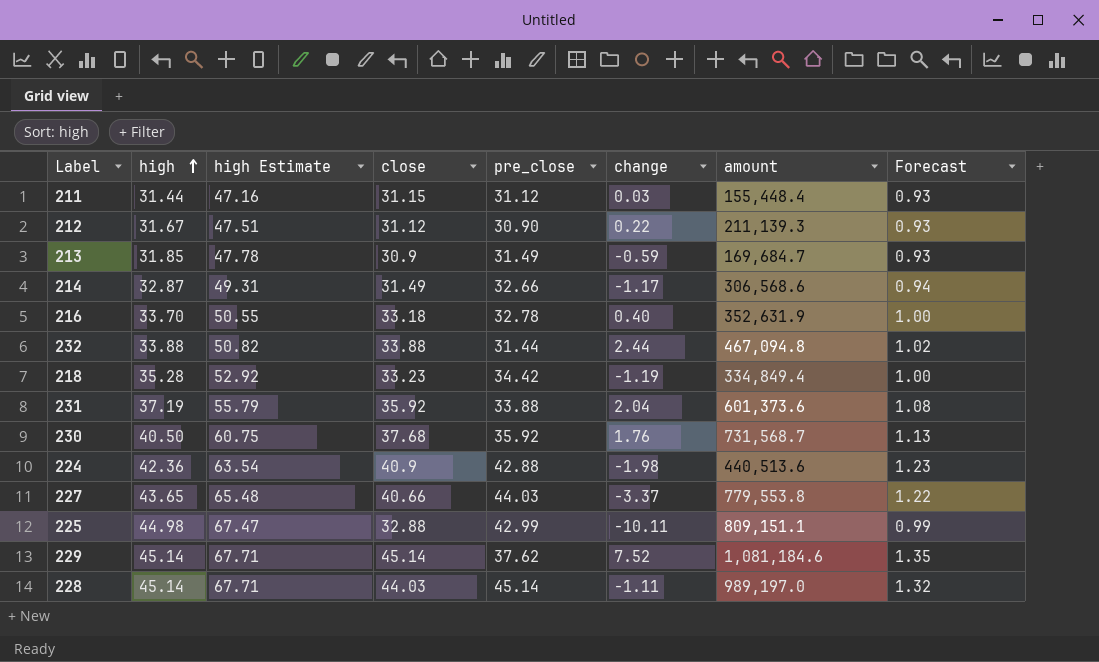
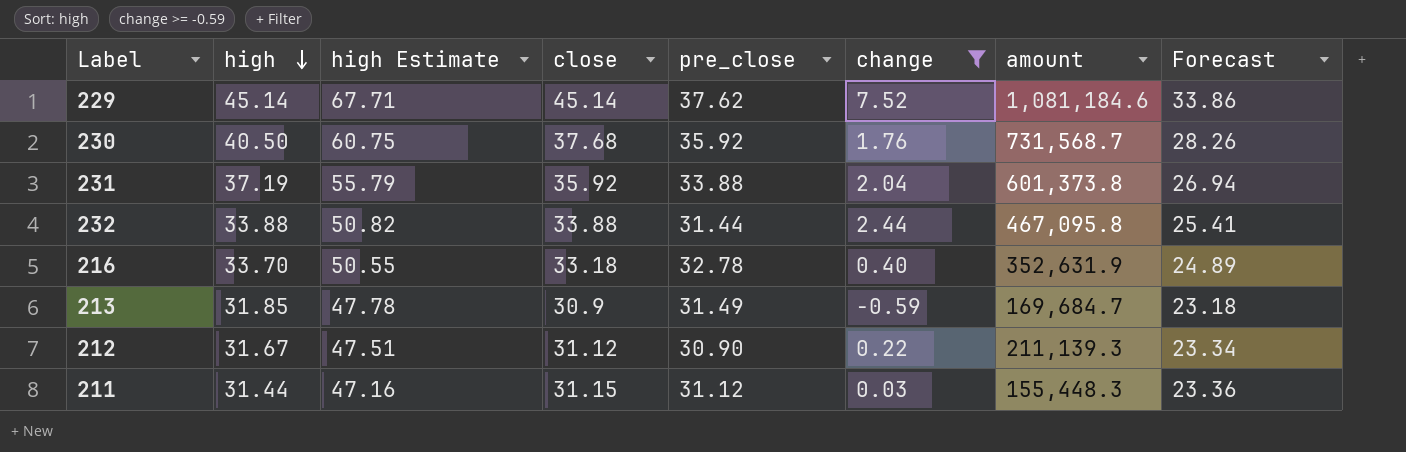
filter: none -> change >= -0.59
row order: high ascending -> high descending
column Forecast | formula: [close] * 0.03 -> [close] * 0.75
231 | amount: 601,373.6 -> 601,373.8
232 | amount: 467,094.8 -> 467,095.8
211 | amount: 155,448.4 -> 155,448.3

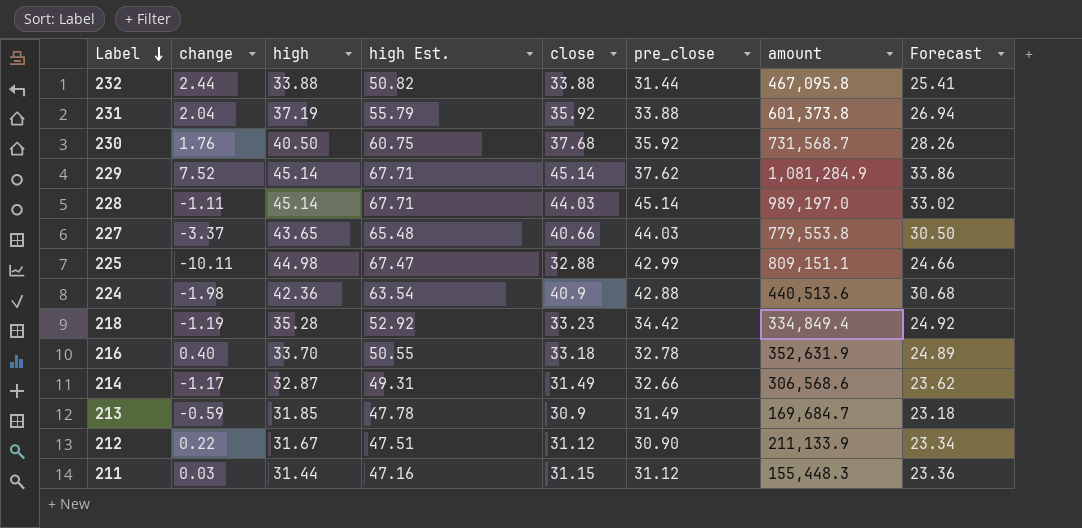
filter: change >= -0.59 -> none
row order: high descending -> Label descending
column change | position: 6 -> 2
column name: high Estimate -> high Est.
229 | amount: 1,081,184.6 -> 1,081,284.9
212 | amount: 211,139.3 -> 211,133.9

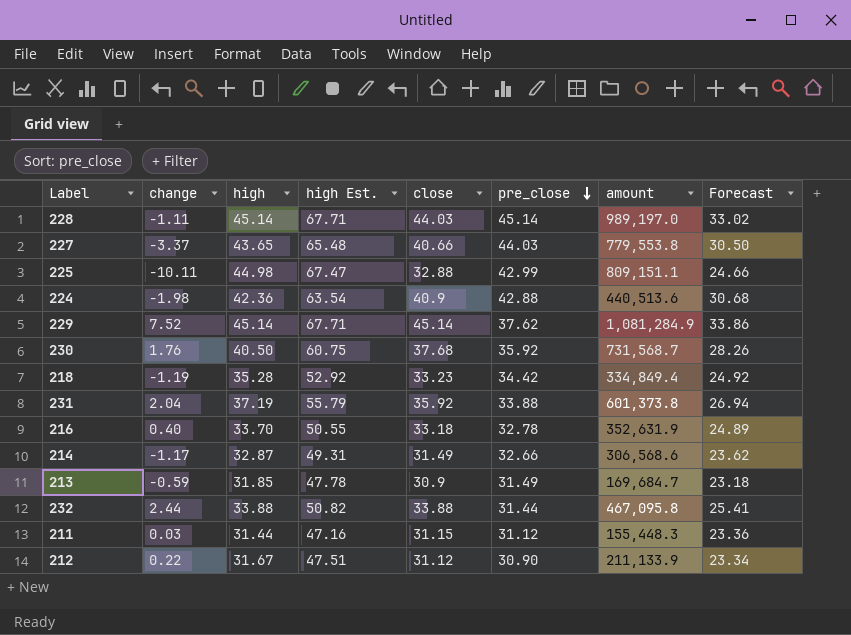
row order: Label descending -> pre_close descending

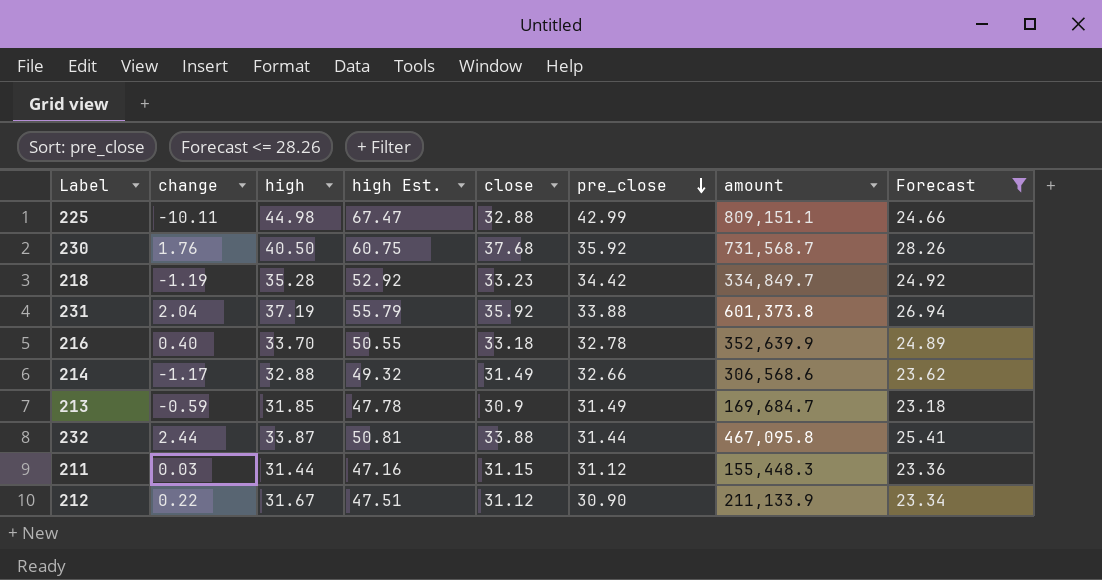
filter: none -> Forecast <= 28.26
218 | amount: 334,849.4 -> 334,849.7
216 | amount: 352,631.9 -> 352,639.9
214 | high: 32.87 -> 32.88
214 | high Est.: 49.31 -> 49.32
232 | high: 33.88 -> 33.87
232 | high Est.: 50.82 -> 50.81

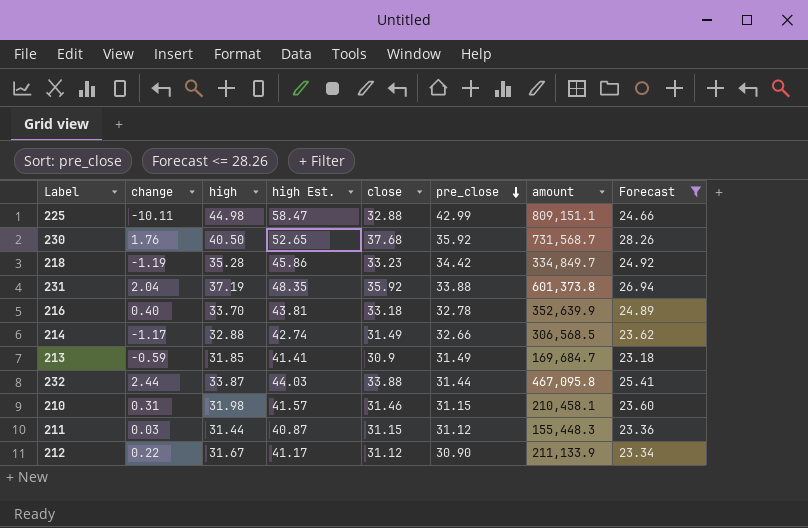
column high Est. | formula: [high] * 1.5 -> [high] * 1.3
214 | amount: 306,568.6 -> 306,568.5
row 210: none -> 0.31 | 31.98 | 41.57 | 31.46 | 31.15 | 210,458.1 | 23.60

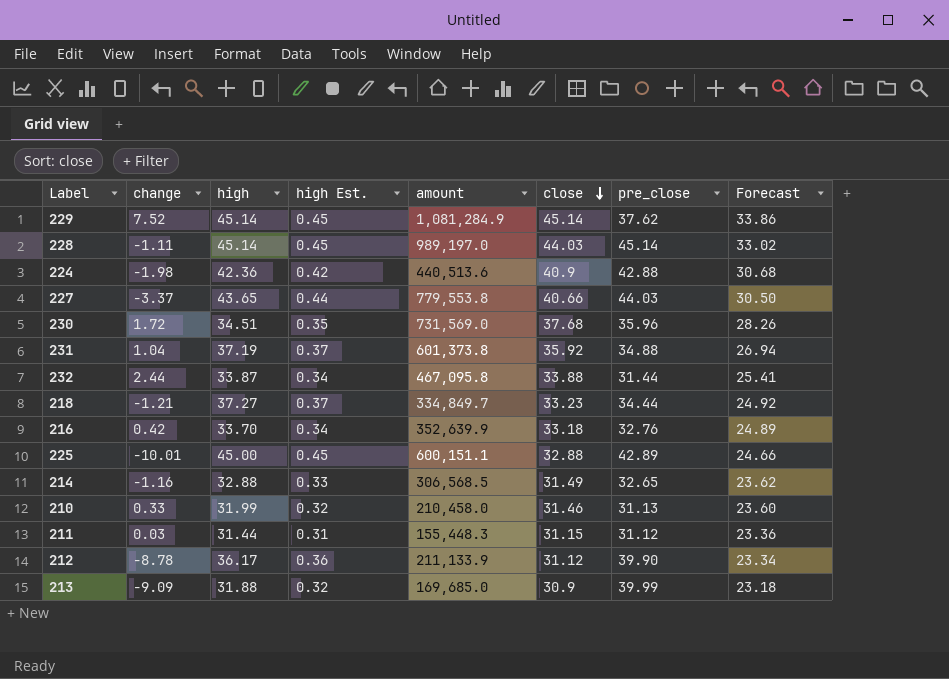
filter: Forecast <= 28.26 -> none
row order: pre_close descending -> close descending
column high Est. | formula: [high] * 1.3 -> [high] * 0.01
column amount | position: 7 -> 5
230 | change: 1.76 -> 1.72
230 | high: 40.50 -> 34.51
230 | amount: 731,568.7 -> 731,569.0
230 | pre_close: 35.92 -> 35.96
231 | change: 2.04 -> 1.04
231 | pre_close: 33.88 -> 34.88
218 | change: -1.19 -> -1.21
218 | high: 35.28 -> 37.27
218 | pre_close: 34.42 -> 34.44
216 | change: 0.40 -> 0.42
216 | pre_close: 32.78 -> 32.76
225 | change: -10.11 -> -10.01
225 | high: 44.98 -> 45.00
225 | amount: 809,151.1 -> 600,151.1
225 | pre_close: 42.99 -> 42.89
214 | change: -1.17 -> -1.16
214 | pre_close: 32.66 -> 32.65
210 | change: 0.31 -> 0.33
210 | high: 31.98 -> 31.99
210 | amount: 210,458.1 -> 210,458.0
210 | pre_close: 31.15 -> 31.13
212 | change: 0.22 -> -8.78
212 | high: 31.67 -> 36.17
212 | pre_close: 30.90 -> 39.90
213 | change: -0.59 -> -9.09
213 | high: 31.85 -> 31.88
213 | amount: 169,684.7 -> 169,685.0
213 | pre_close: 31.49 -> 39.99

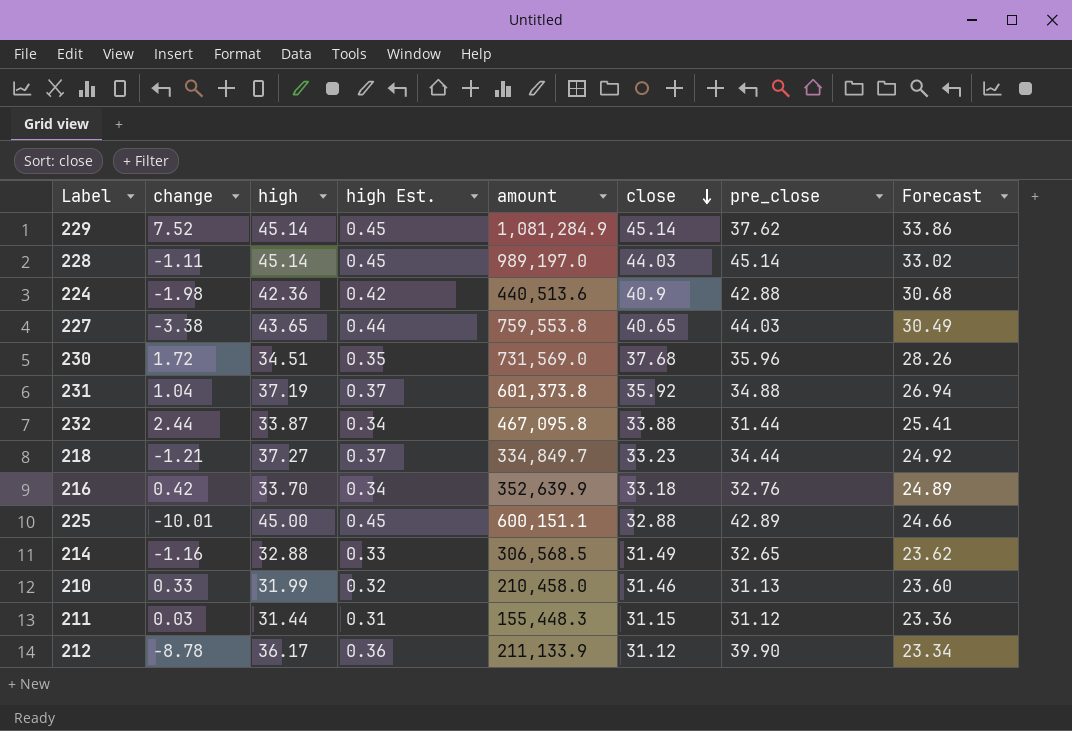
row 213: -9.09 | 31.88 | 0.32 | 169,685.0 | 30.9 | 39.99 | 23.18 -> none
227 | change: -3.37 -> -3.38
227 | amount: 779,553.8 -> 759,553.8
227 | close: 40.66 -> 40.65
227 | Forecast: 30.50 -> 30.49

